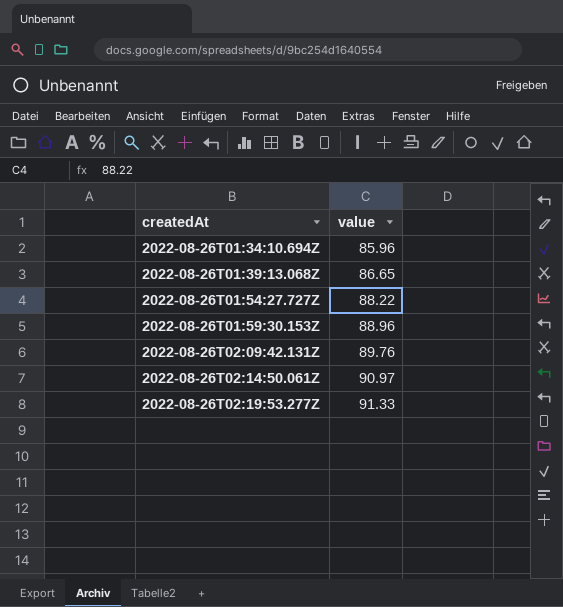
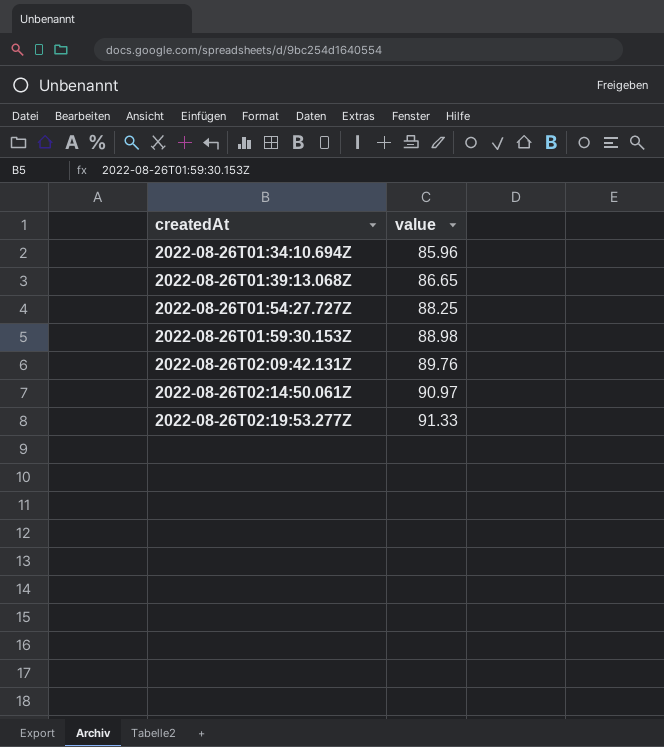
2022-08-26T01:54:27.727Z | value: 88.22 -> 88.25
2022-08-26T01:59:30.153Z | value: 88.96 -> 88.98

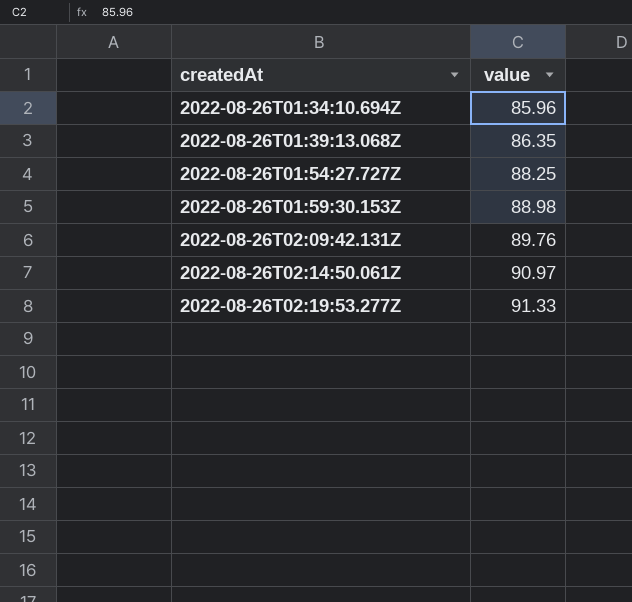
2022-08-26T01:39:13.068Z | value: 86.65 -> 86.35

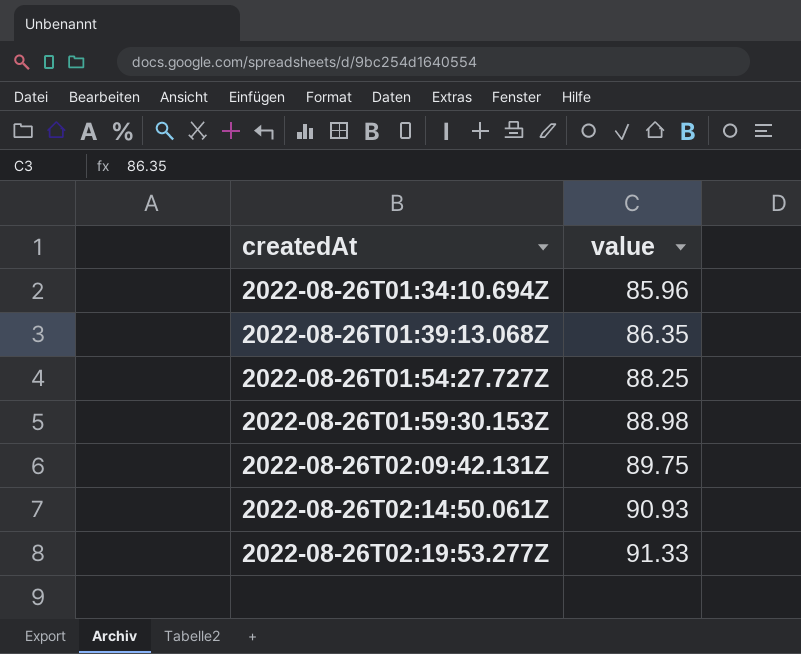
2022-08-26T02:09:42.131Z | value: 89.76 -> 89.75
2022-08-26T02:14:50.061Z | value: 90.97 -> 90.93

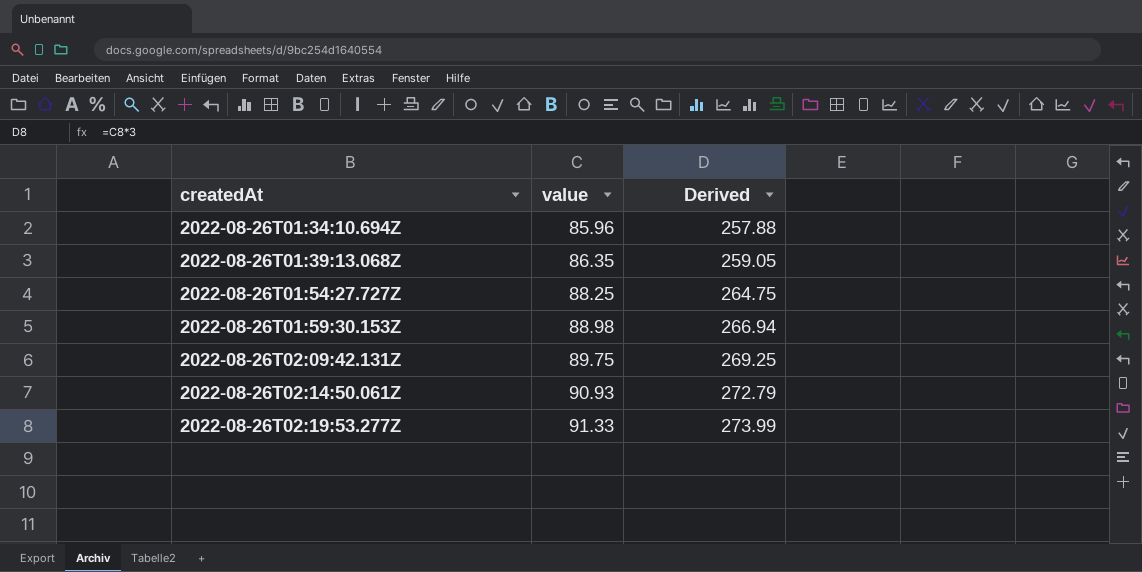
column Derived | formula: none -> [value] * 3

